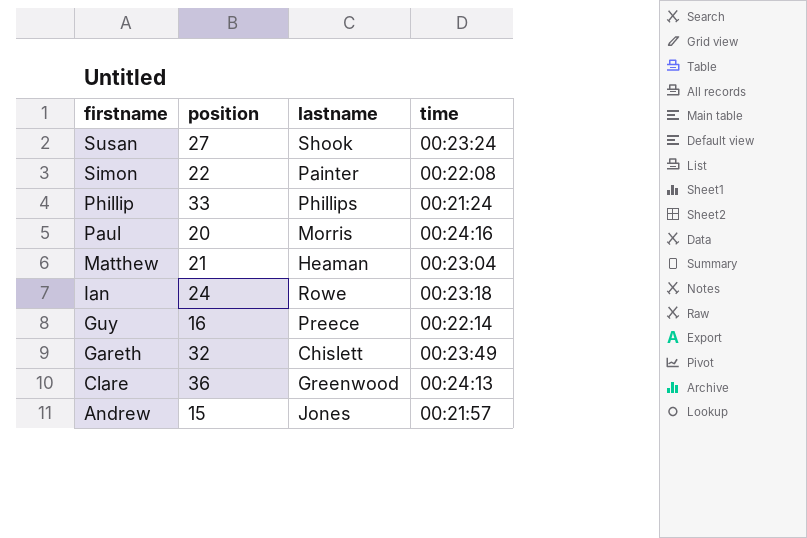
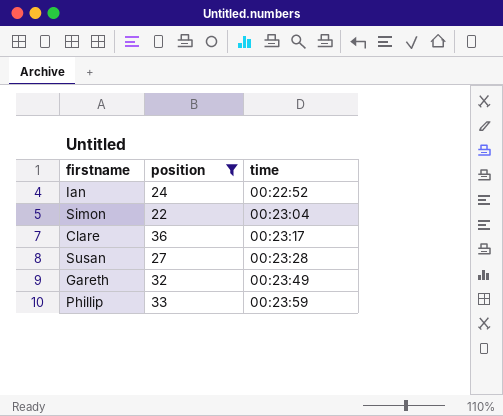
filter: none -> position >= 22
row order: firstname descending -> time ascending
column lastname | position: 3 -> none
Ian | time: 00:23:18 -> 00:22:52
Simon | time: 00:22:08 -> 00:23:04
Clare | time: 00:24:13 -> 00:23:17
Susan | time: 00:23:24 -> 00:23:28
Phillip | time: 00:21:24 -> 00:23:59

